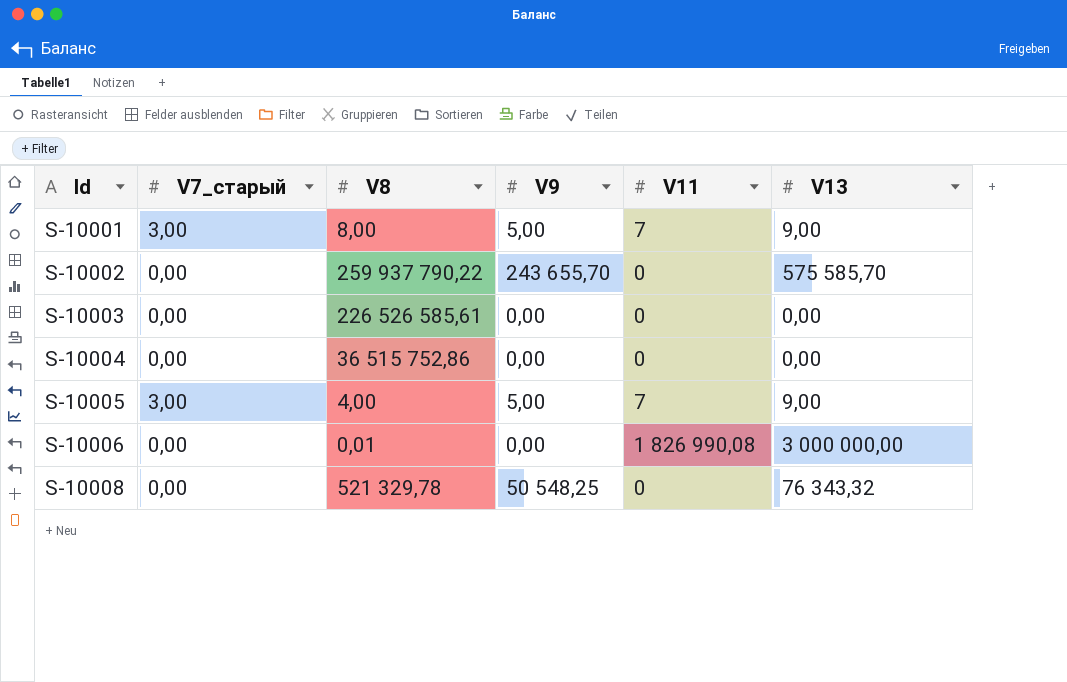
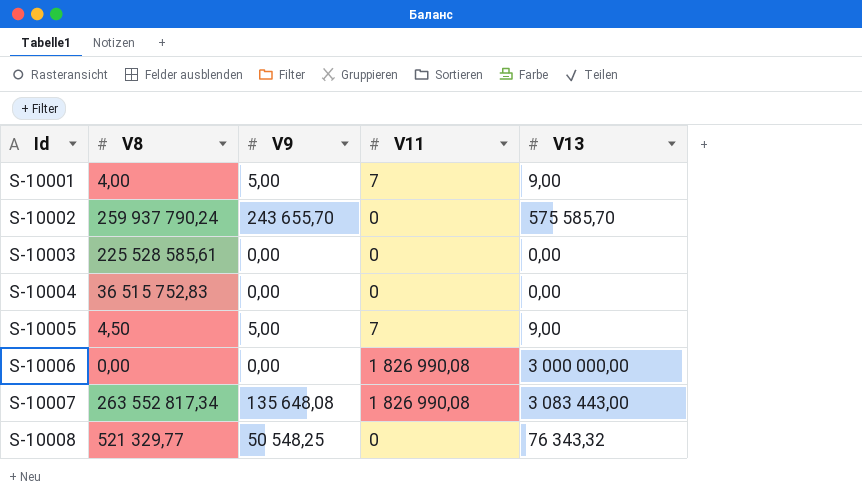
column V7_старый | position: 2 -> none
S-10001 | V8: 8,00 -> 4,00
S-10002 | V8: 259 937 790,22 -> 259 937 790,24
S-10003 | V8: 226 526 585,61 -> 225 528 585,61
S-10004 | V8: 36 515 752,86 -> 36 515 752,83
S-10005 | V8: 4,00 -> 4,50
S-10006 | V8: 0,01 -> 0,00
row S-10007: none -> 263 552 817,34 | 135 648,08 | 1 826 990,08 | 3 083 443,00
S-10008 | V8: 521 329,78 -> 521 329,77

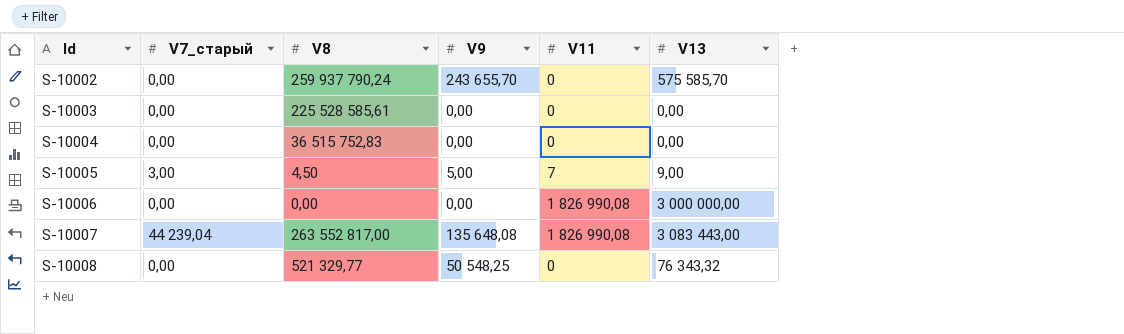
column V7_старый | position: none -> 2
row S-10001: 4,00 | 5,00 | 7 | 9,00 -> none
S-10007 | V8: 263 552 817,34 -> 263 552 817,00

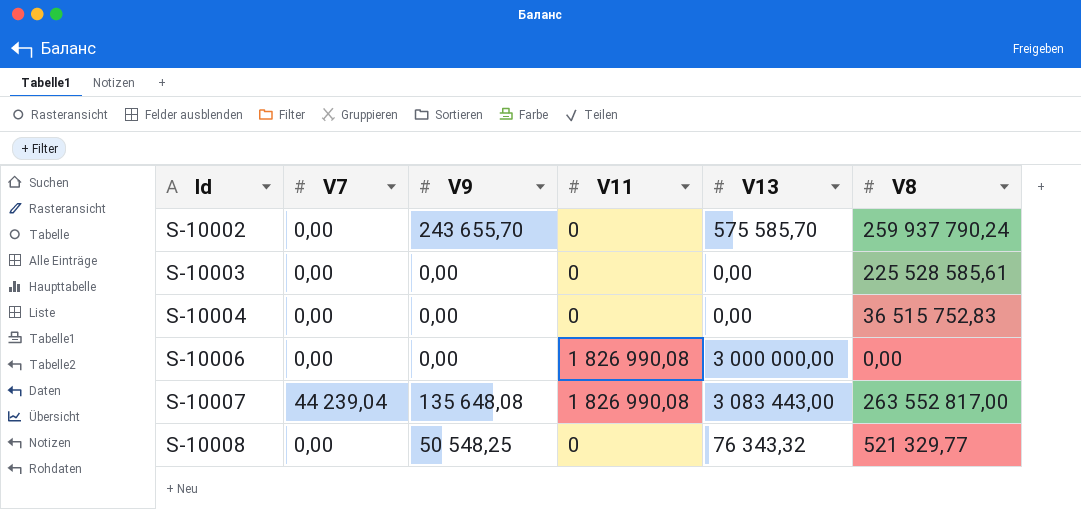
column name: V7_старый -> V7
column V8 | position: 3 -> 6
row S-10005: 3,00 | 4,50 | 5,00 | 7 | 9,00 -> none

